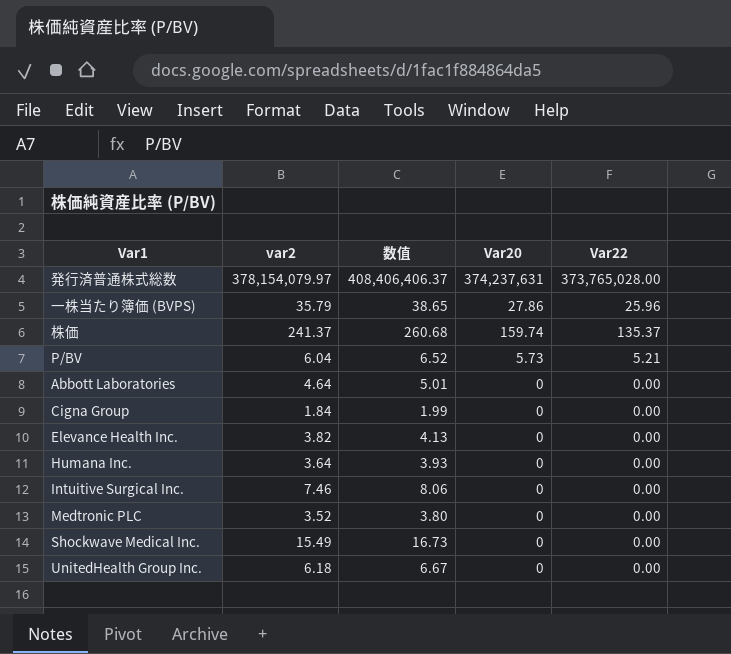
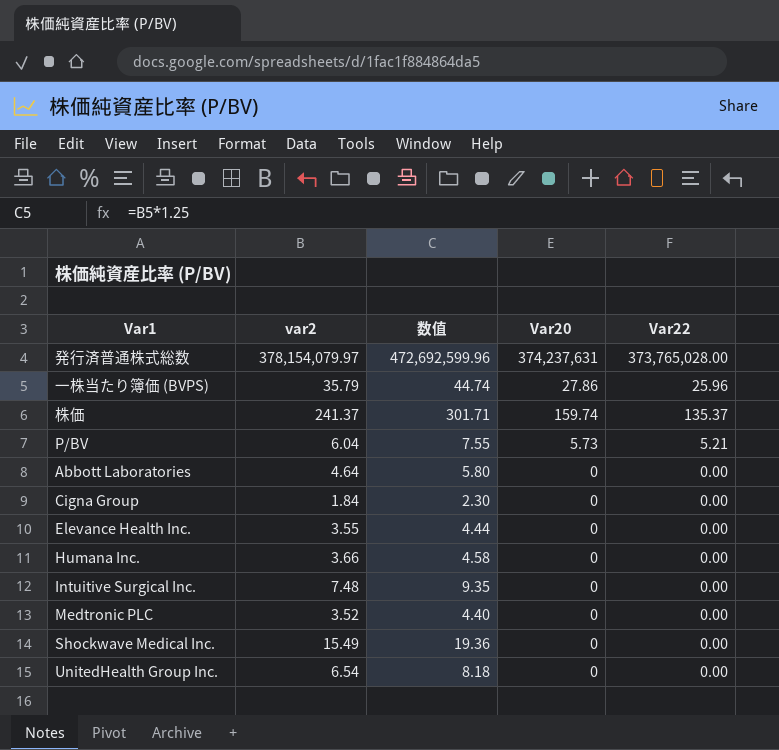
column 数值 | formula: [var2] * 1.08 -> [var2] * 1.25
Elevance Health Inc. | var2: 3.82 -> 3.55
Humana Inc. | var2: 3.64 -> 3.66
Intuitive Surgical Inc. | var2: 7.46 -> 7.48
UnitedHealth Group Inc. | var2: 6.18 -> 6.54

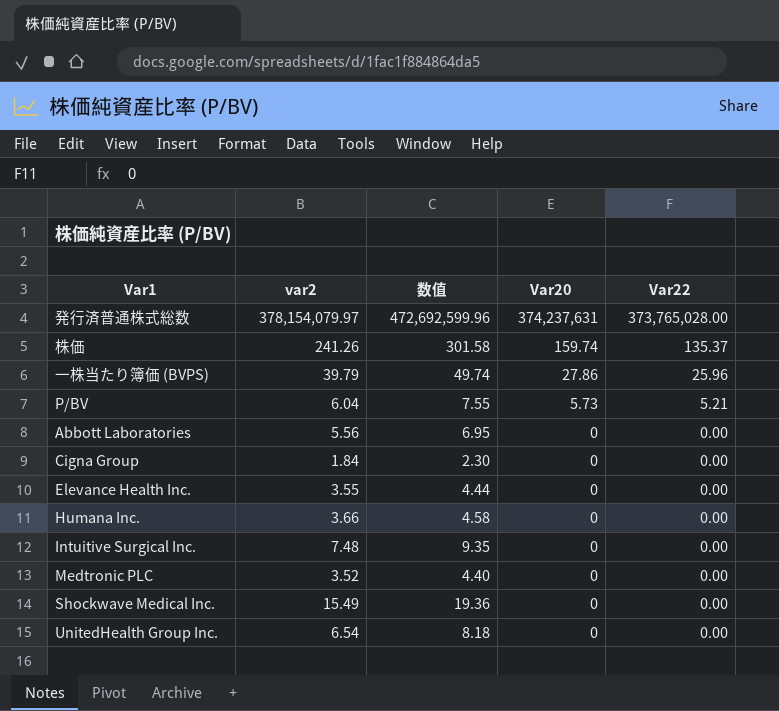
row order: none -> Var20 descending
株価 | var2: 241.37 -> 241.26
株価 | 数值: 301.71 -> 301.58
一株当たり簿価 (BVPS) | var2: 35.79 -> 39.79
一株当たり簿価 (BVPS) | 数值: 44.74 -> 49.74
Abbott Laboratories | var2: 4.64 -> 5.56
Abbott Laboratories | 数值: 5.80 -> 6.95

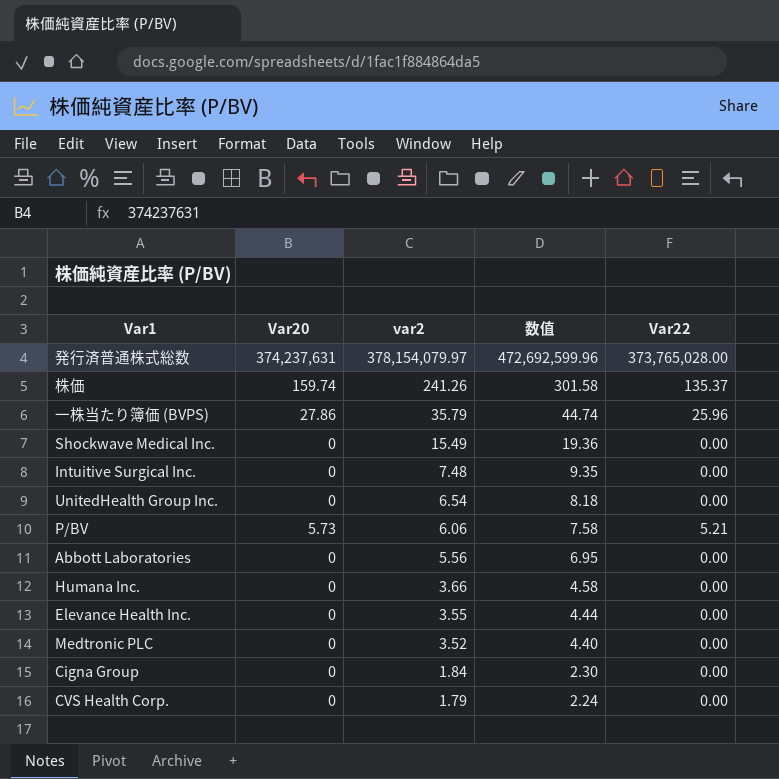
row order: Var20 descending -> var2 descending
column Var20 | position: 4 -> 2
一株当たり簿価 (BVPS) | var2: 39.79 -> 35.79
一株当たり簿価 (BVPS) | 数值: 49.74 -> 44.74
P/BV | var2: 6.04 -> 6.06
P/BV | 数值: 7.55 -> 7.58
row CVS Health Corp.: none -> 0 | 1.79 | 2.24 | 0.00

